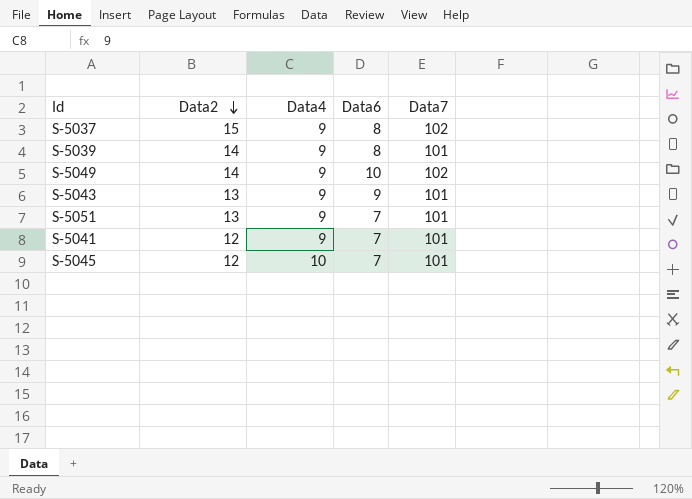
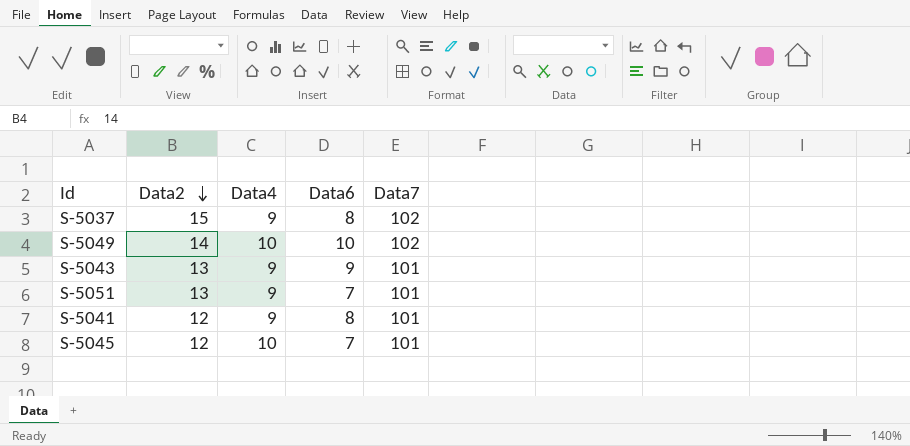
row S-5039: 14 | 9 | 8 | 101 -> none
S-5049 | Data4: 9 -> 10
S-5041 | Data6: 7 -> 8

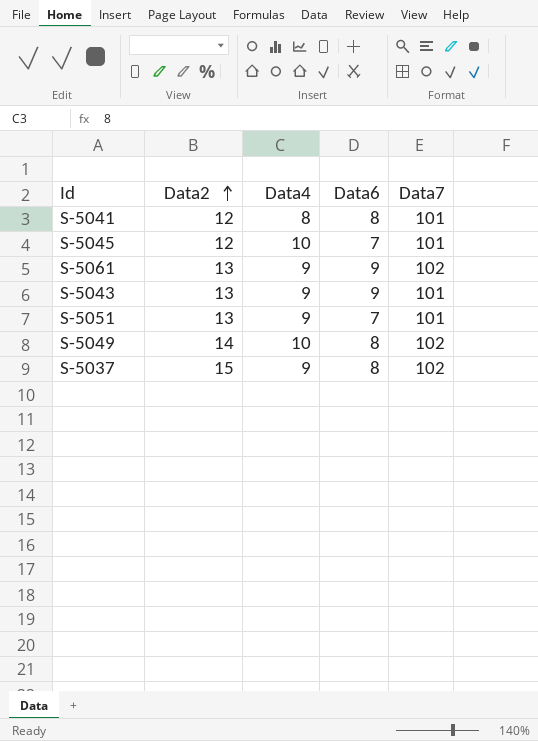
row order: Data2 descending -> Data2 ascending
S-5041 | Data4: 9 -> 8
row S-5061: none -> 13 | 9 | 9 | 102
S-5049 | Data6: 10 -> 8

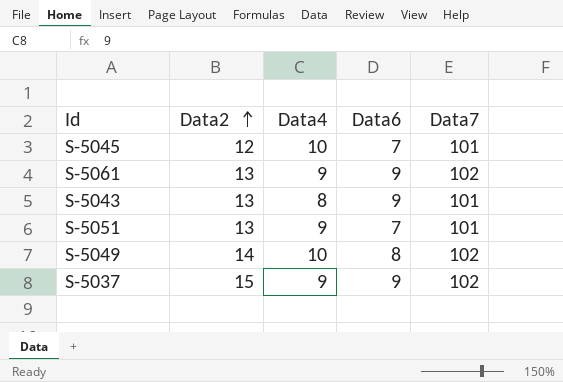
row S-5041: 12 | 8 | 8 | 101 -> none
S-5043 | Data4: 9 -> 8
S-5037 | Data6: 8 -> 9

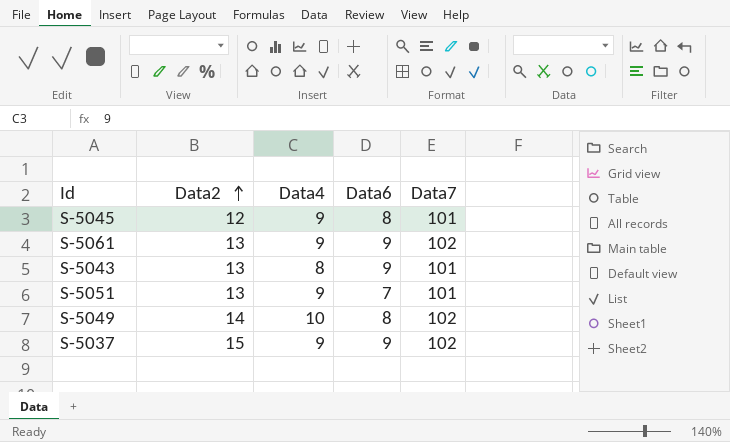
S-5045 | Data4: 10 -> 9
S-5045 | Data6: 7 -> 8

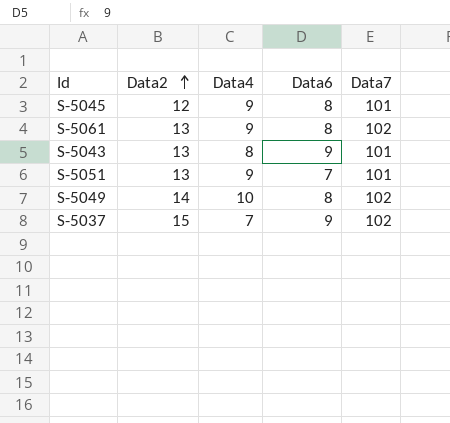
S-5061 | Data6: 9 -> 8
S-5037 | Data4: 9 -> 7

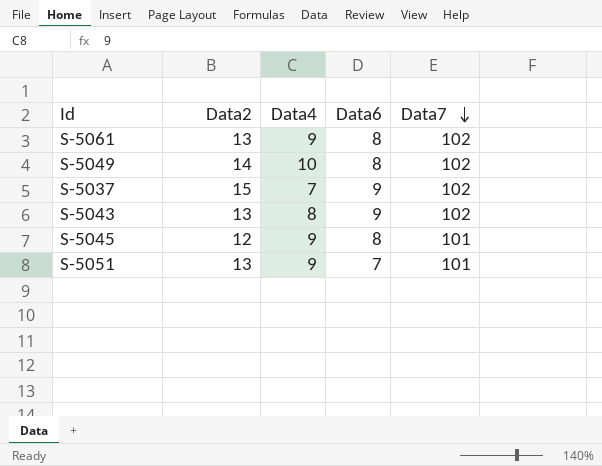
row order: Data2 ascending -> Data7 descending
S-5043 | Data7: 101 -> 102

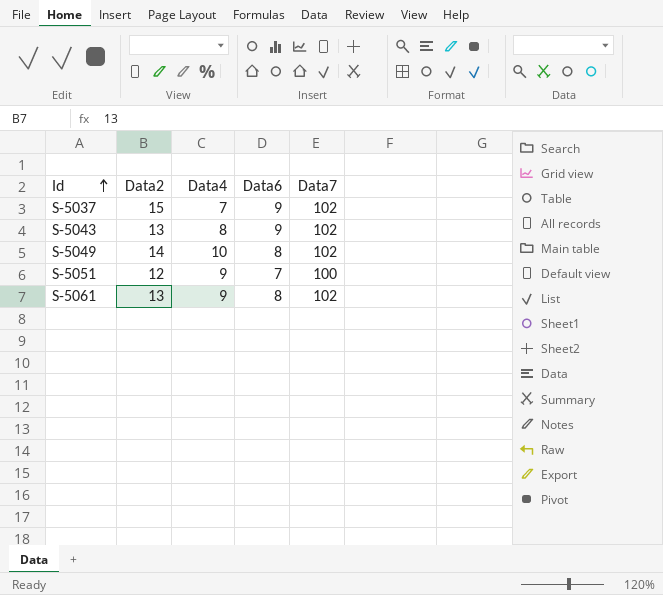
row order: Data7 descending -> Id ascending
row S-5045: 12 | 9 | 8 | 101 -> none
S-5051 | Data2: 13 -> 12
S-5051 | Data7: 101 -> 100

